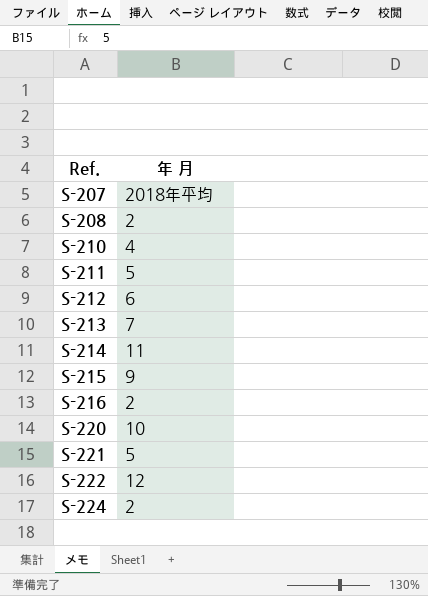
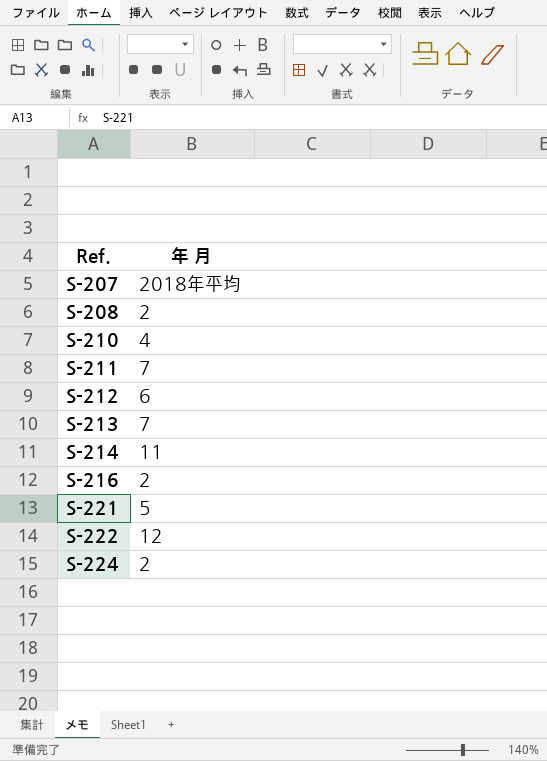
row S-215: 9 -> none
row S-220: 10 -> none
S-211 | 年 月: 5 -> 7

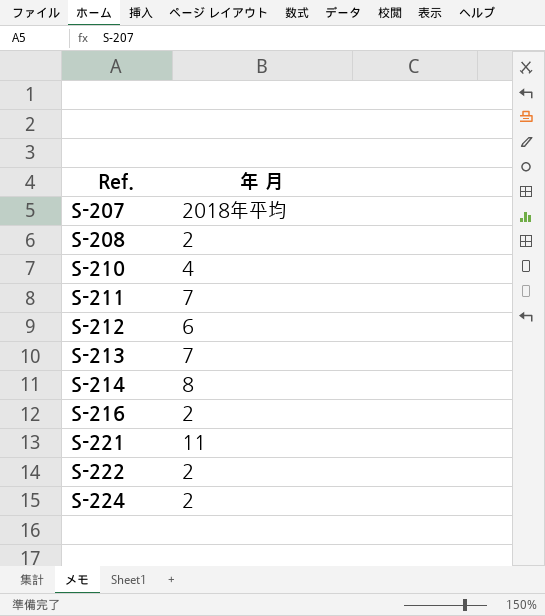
S-214 | 年 月: 11 -> 8
S-221 | 年 月: 5 -> 11
S-222 | 年 月: 12 -> 2

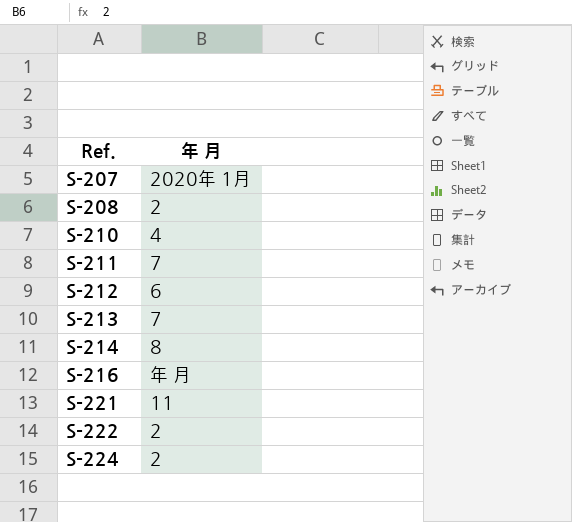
S-207 | 年 月: 2018年平均 -> 2020年 1月
S-216 | 年 月: 2 -> 年 月

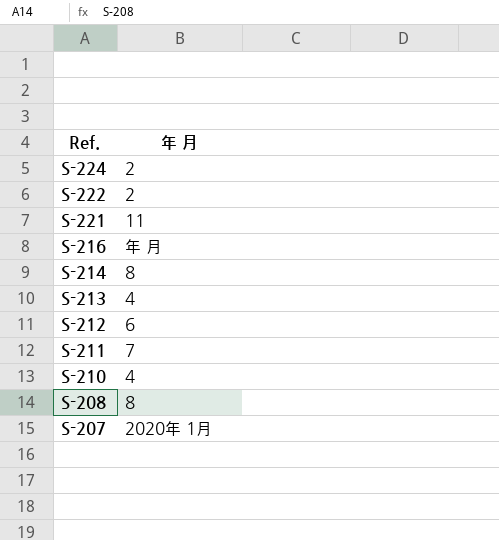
row order: Ref. ascending -> Ref. descending
S-213 | 年 月: 7 -> 4
S-208 | 年 月: 2 -> 8

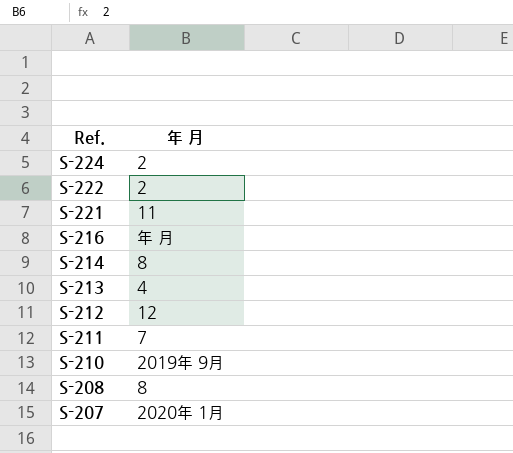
S-212 | 年 月: 6 -> 12
S-210 | 年 月: 4 -> 2019年 9月

